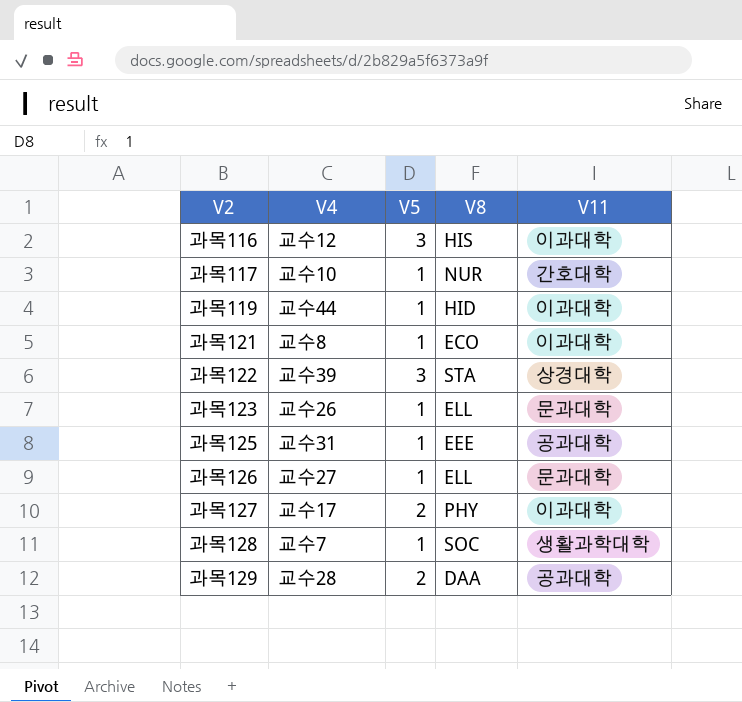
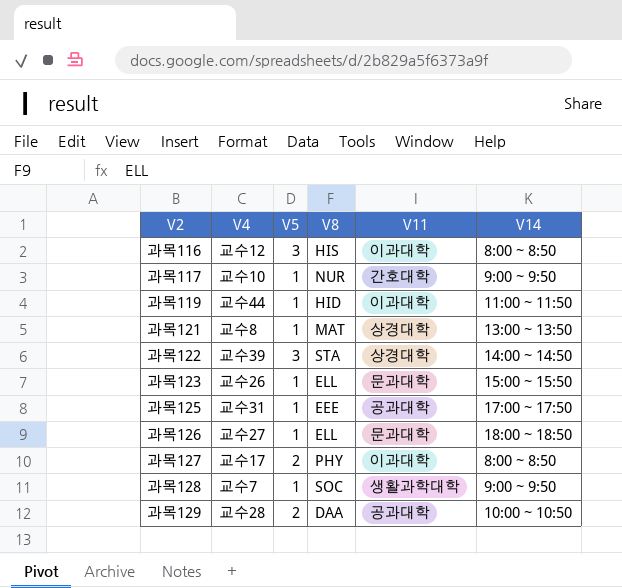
column V14 | position: none -> 6
과목121 | V8: ECO -> MAT
과목121 | V11: 이과대학 -> 상경대학

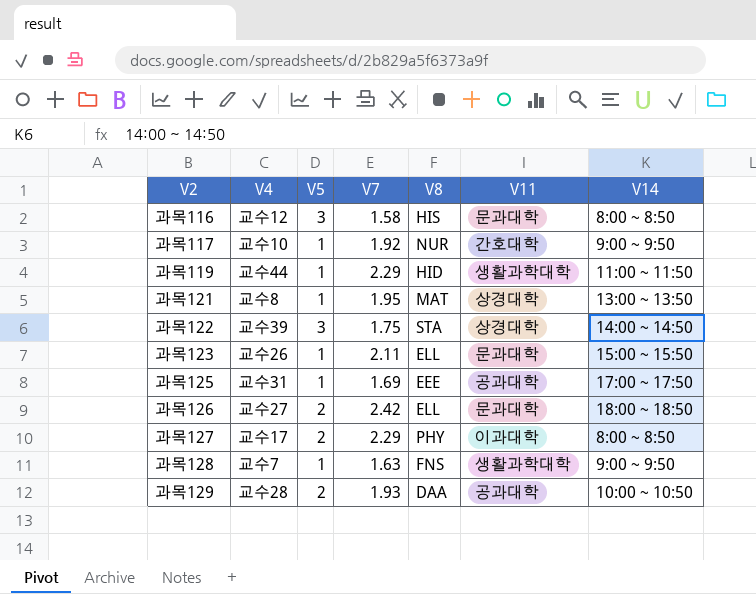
column V7 | position: none -> 4
과목116 | V11: 이과대학 -> 문과대학
과목119 | V11: 이과대학 -> 생활과학대학
과목126 | V5: 1 -> 2
과목128 | V8: SOC -> FNS

